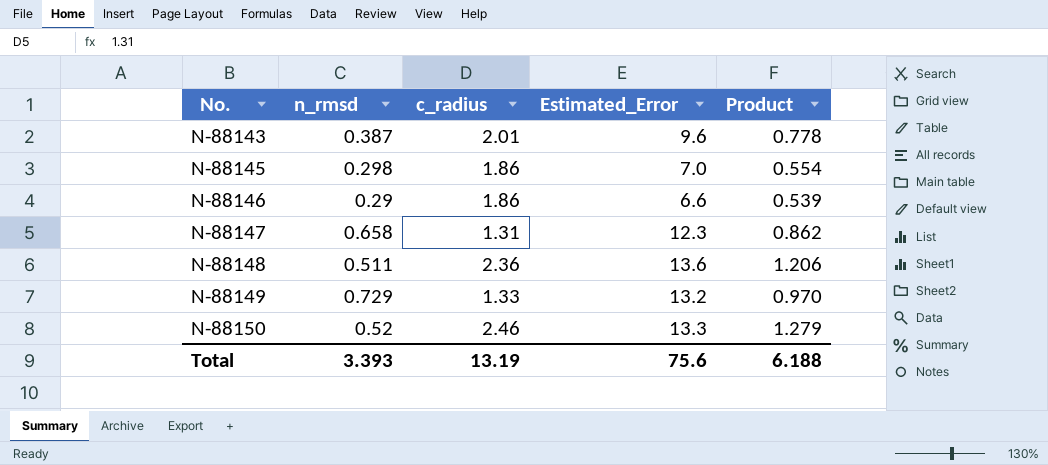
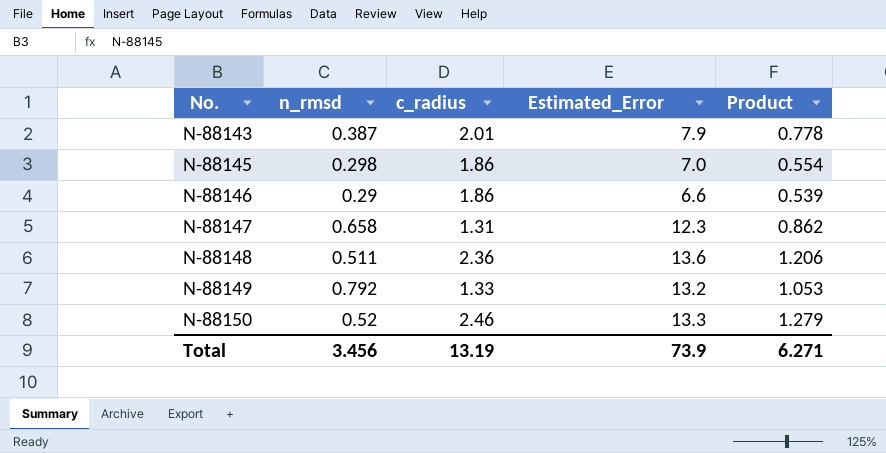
N-88143 | Estimated_Error: 9.6 -> 7.9
N-88149 | n_rmsd: 0.729 -> 0.792
N-88149 | Product: 0.970 -> 1.053
Total | n_rmsd: 3.393 -> 3.456
Total | Estimated_Error: 75.6 -> 73.9
Total | Product: 6.188 -> 6.271

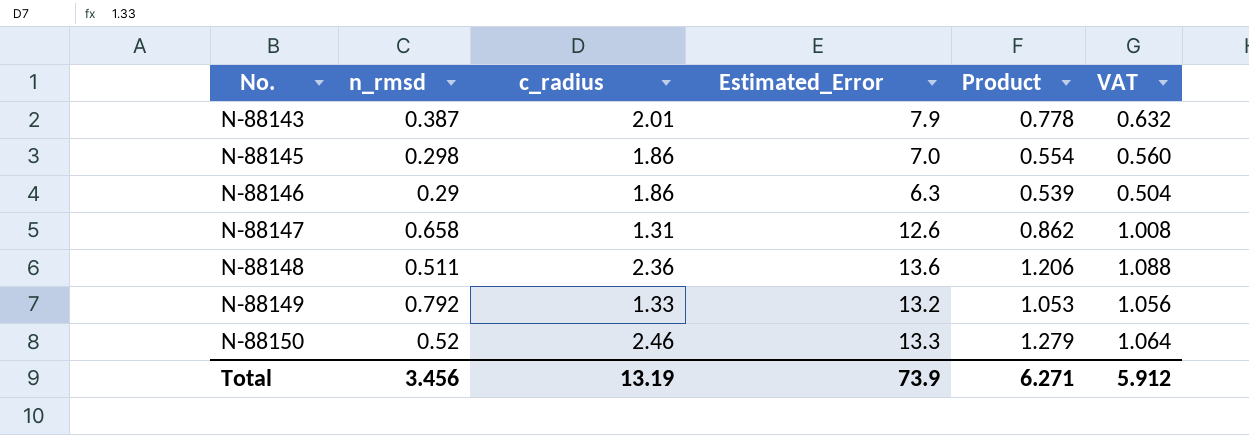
column VAT | formula: none -> [Estimated_Error] * 0.08
N-88146 | Estimated_Error: 6.6 -> 6.3
N-88147 | Estimated_Error: 12.3 -> 12.6

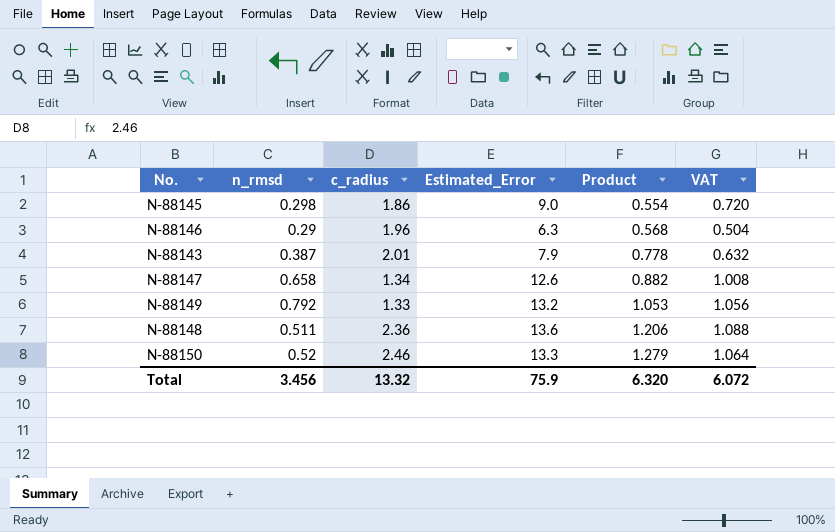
row order: No. ascending -> Product ascending
N-88145 | Estimated_Error: 7.0 -> 9.0
N-88145 | VAT: 0.560 -> 0.720
N-88146 | c_radius: 1.86 -> 1.96
N-88146 | Product: 0.539 -> 0.568
N-88147 | c_radius: 1.31 -> 1.34
N-88147 | Product: 0.862 -> 0.882
Total | c_radius: 13.19 -> 13.32
Total | Estimated_Error: 73.9 -> 75.9
Total | Product: 6.271 -> 6.320
Total | VAT: 5.912 -> 6.072

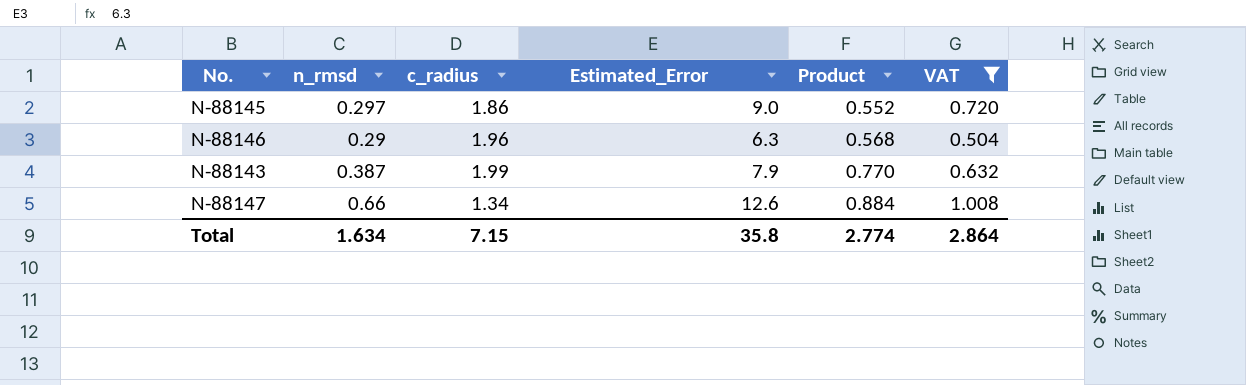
filter: none -> VAT <= 1.008
N-88145 | n_rmsd: 0.298 -> 0.297
N-88145 | Product: 0.554 -> 0.552
N-88143 | c_radius: 2.01 -> 1.99
N-88143 | Product: 0.778 -> 0.770
N-88147 | n_rmsd: 0.658 -> 0.66
N-88147 | Product: 0.882 -> 0.884
Total | n_rmsd: 3.456 -> 1.634
Total | c_radius: 13.32 -> 7.15
Total | Estimated_Error: 75.9 -> 35.8
Total | Product: 6.320 -> 2.774
Total | VAT: 6.072 -> 2.864

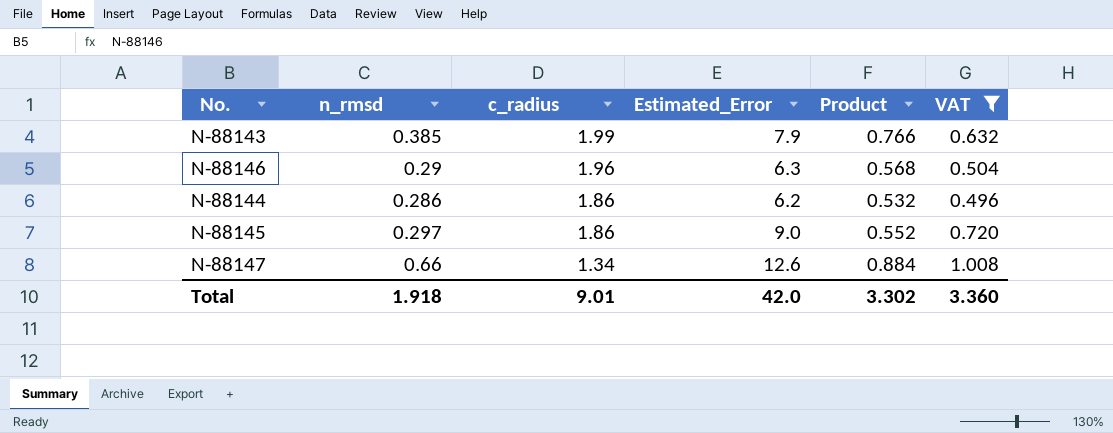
row order: Product ascending -> c_radius descending
N-88143 | n_rmsd: 0.387 -> 0.385
N-88143 | Product: 0.770 -> 0.766
row N-88144: none -> 0.286 | 1.86 | 6.2 | 0.532 | 0.496
Total | n_rmsd: 1.634 -> 1.918
Total | c_radius: 7.15 -> 9.01
Total | Estimated_Error: 35.8 -> 42.0
Total | Product: 2.774 -> 3.302
Total | VAT: 2.864 -> 3.360

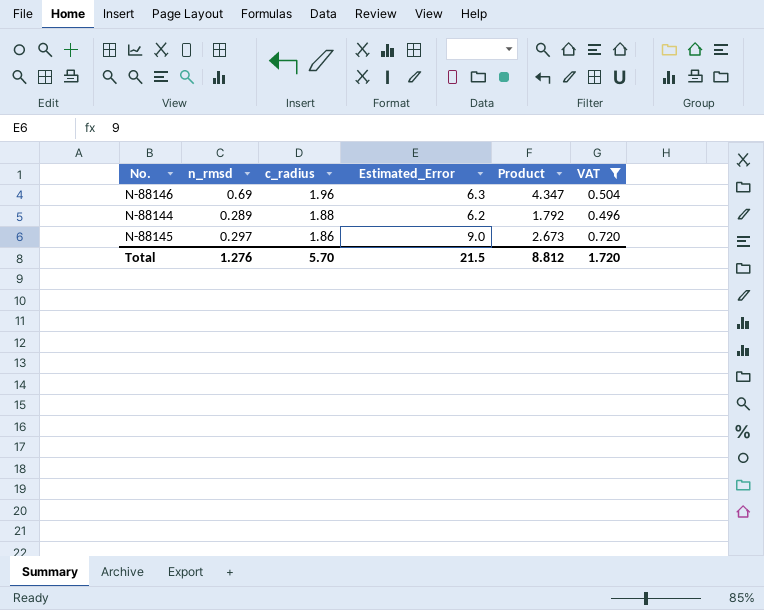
column Product | formula: [n_rmsd] * [c_radius] -> [n_rmsd] * [Estimated_Error]
row N-88143: 0.385 | 1.99 | 7.9 | 0.766 | 0.632 -> none
row N-88147: 0.66 | 1.34 | 12.6 | 0.884 | 1.008 -> none
N-88146 | n_rmsd: 0.29 -> 0.69
N-88144 | n_rmsd: 0.286 -> 0.289
N-88144 | c_radius: 1.86 -> 1.88
Total | n_rmsd: 1.918 -> 1.276
Total | c_radius: 9.01 -> 5.70
Total | Estimated_Error: 42.0 -> 21.5
Total | Product: 3.302 -> 8.812
Total | VAT: 3.360 -> 1.720

